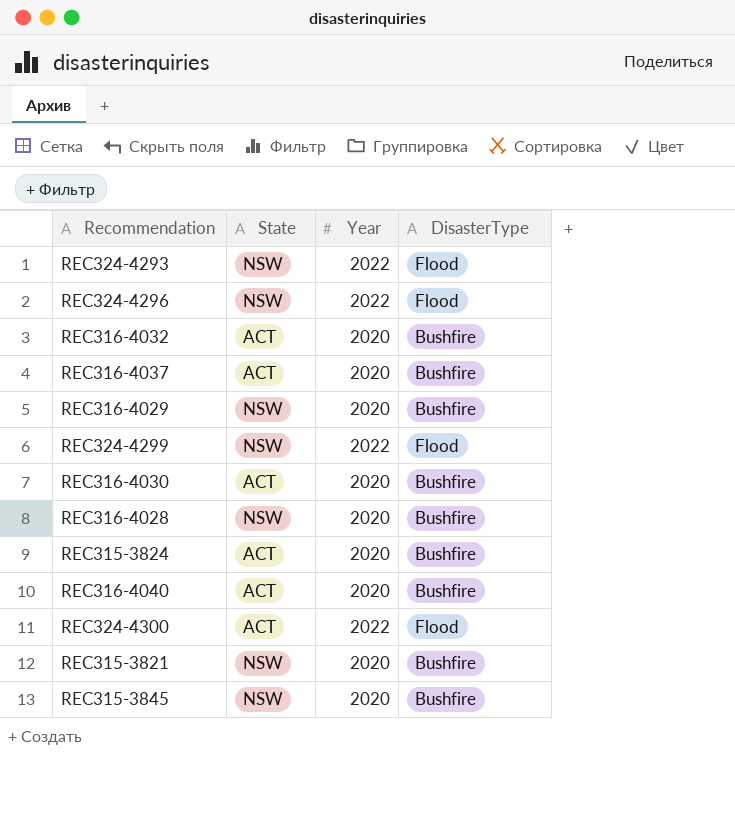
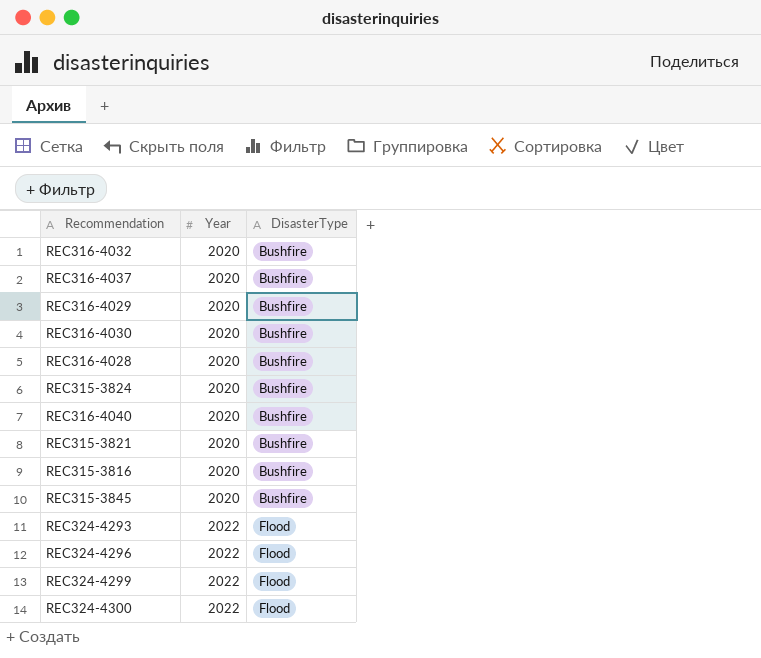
row order: none -> Year ascending
column State | position: 2 -> none
row REC315-3816: none -> 2020 | Bushfire

